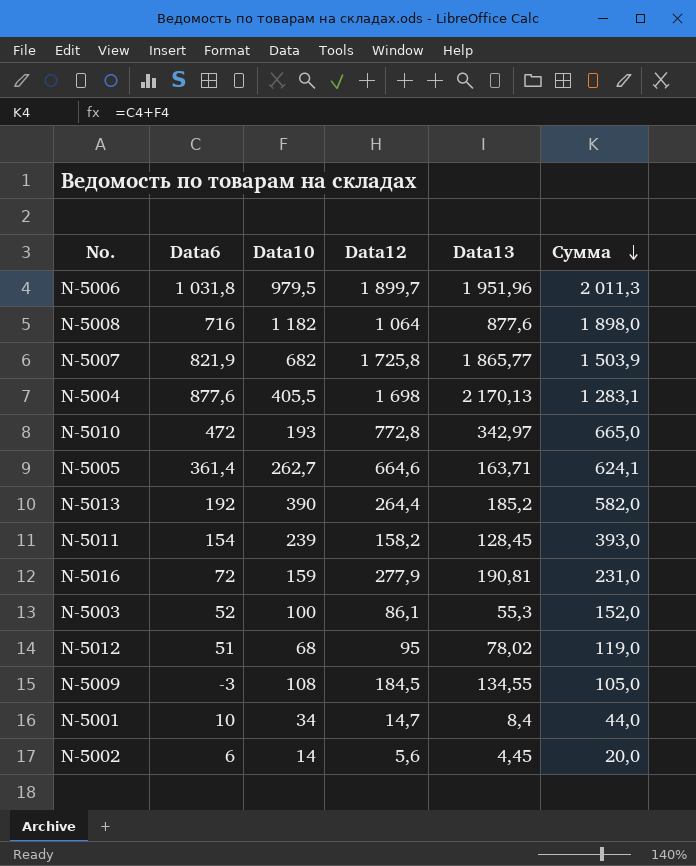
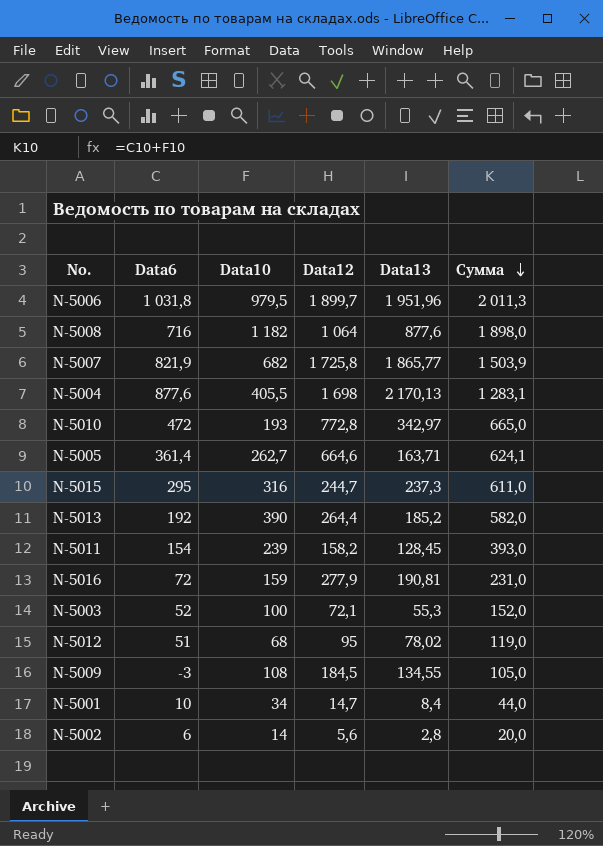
row N-5015: none -> 295 | 316 | 244,7 | 237,3 | 611,0
N-5003 | Data12: 86,1 -> 72,1
N-5002 | Data13: 4,45 -> 2,8

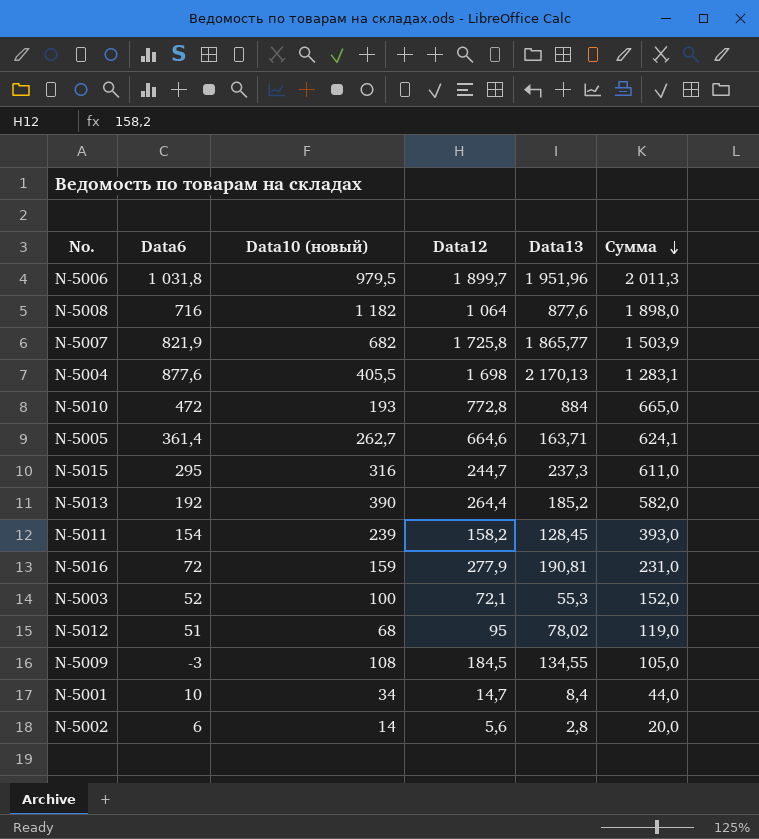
column name: Data10 -> Data10 (новый)
N-5010 | Data13: 342,97 -> 884

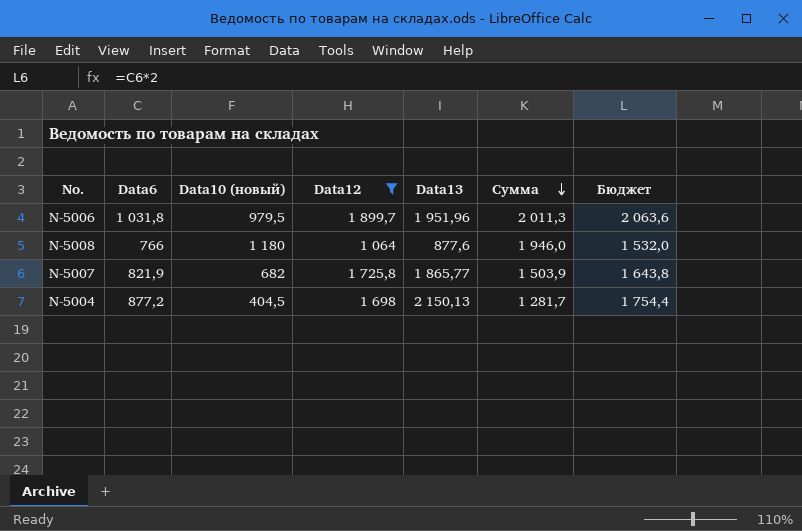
filter: none -> Data12 >= 1 064
column Бюджет | formula: none -> [Data6] * 2
N-5008 | Data6: 716 -> 766
N-5008 | Data10 (новый): 1 182 -> 1 180
N-5008 | Сумма: 1 898,0 -> 1 946,0
N-5004 | Data6: 877,6 -> 877,2
N-5004 | Data10 (новый): 405,5 -> 404,5
N-5004 | Data13: 2 170,13 -> 2 150,13
N-5004 | Сумма: 1 283,1 -> 1 281,7

